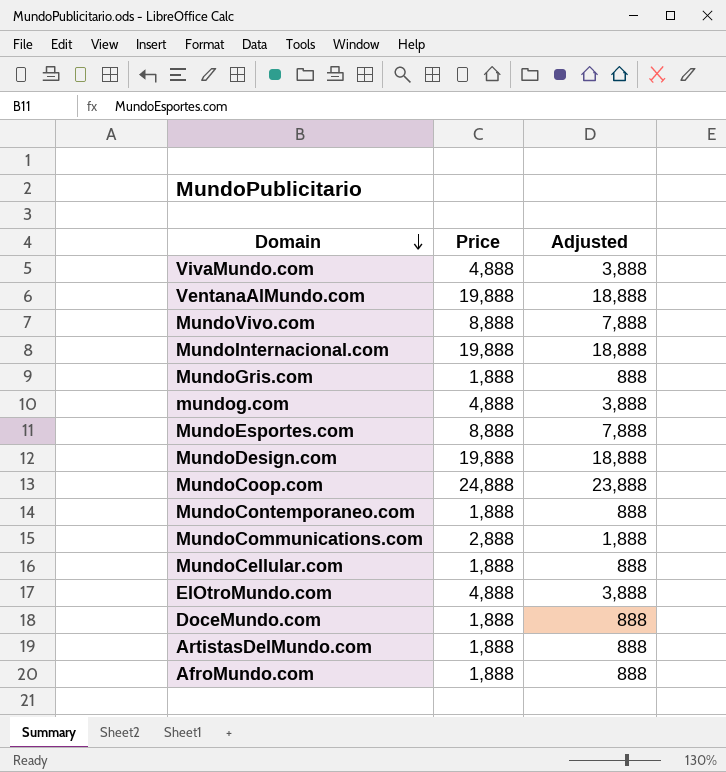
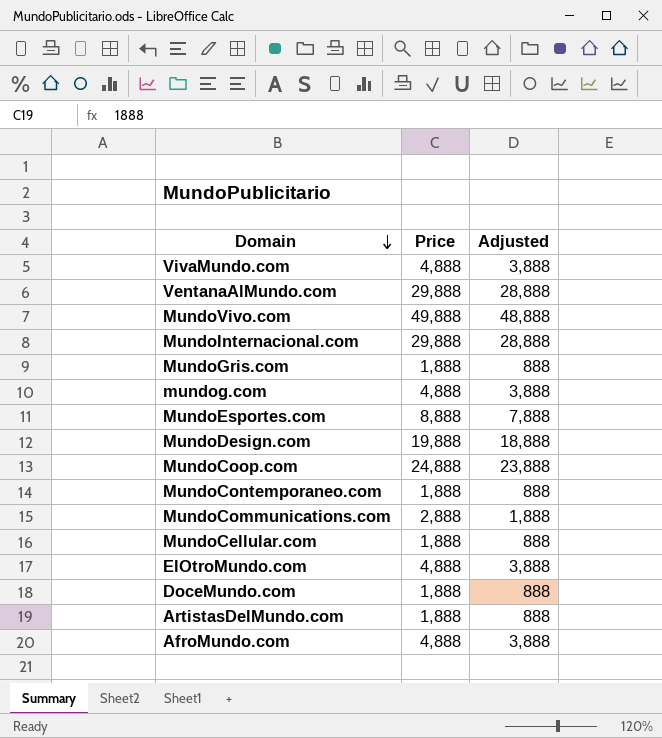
VentanaAlMundo.com | Price: 19,888 -> 29,888
VentanaAlMundo.com | Adjusted: 18,888 -> 28,888
MundoVivo.com | Price: 8,888 -> 49,888
MundoVivo.com | Adjusted: 7,888 -> 48,888
MundoInternacional.com | Price: 19,888 -> 29,888
MundoInternacional.com | Adjusted: 18,888 -> 28,888
AfroMundo.com | Price: 1,888 -> 4,888
AfroMundo.com | Adjusted: 888 -> 3,888

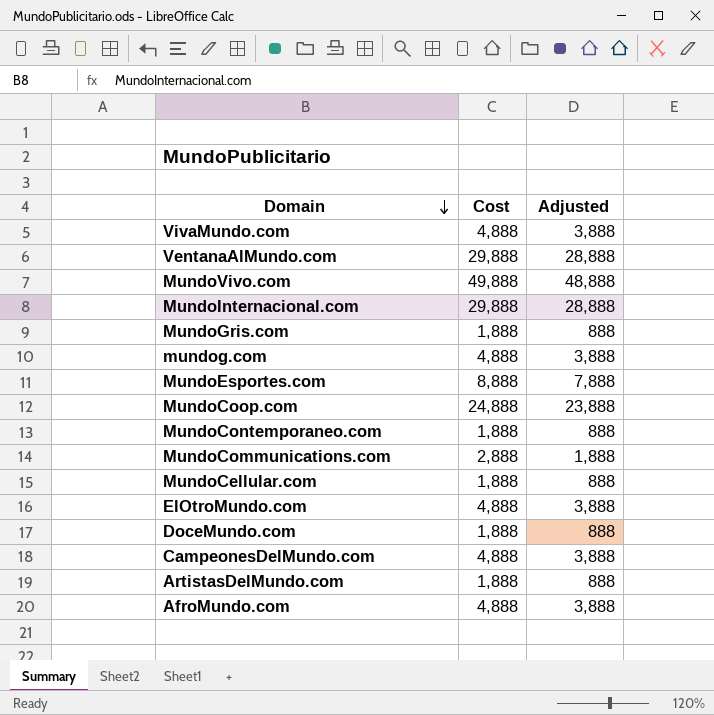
column name: Price -> Cost
row MundoDesign.com: 19,888 | 18,888 -> none
row CampeonesDelMundo.com: none -> 4,888 | 3,888

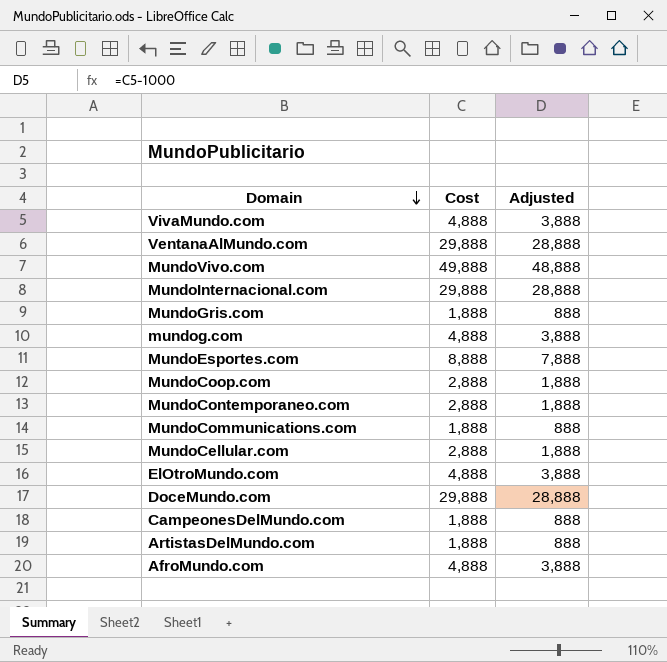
MundoCoop.com | Cost: 24,888 -> 2,888
MundoCoop.com | Adjusted: 23,888 -> 1,888
MundoContemporaneo.com | Cost: 1,888 -> 2,888
MundoContemporaneo.com | Adjusted: 888 -> 1,888
MundoCommunications.com | Cost: 2,888 -> 1,888
MundoCommunications.com | Adjusted: 1,888 -> 888
MundoCellular.com | Cost: 1,888 -> 2,888
MundoCellular.com | Adjusted: 888 -> 1,888
DoceMundo.com | Cost: 1,888 -> 29,888
DoceMundo.com | Adjusted: 888 -> 28,888
CampeonesDelMundo.com | Cost: 4,888 -> 1,888
CampeonesDelMundo.com | Adjusted: 3,888 -> 888

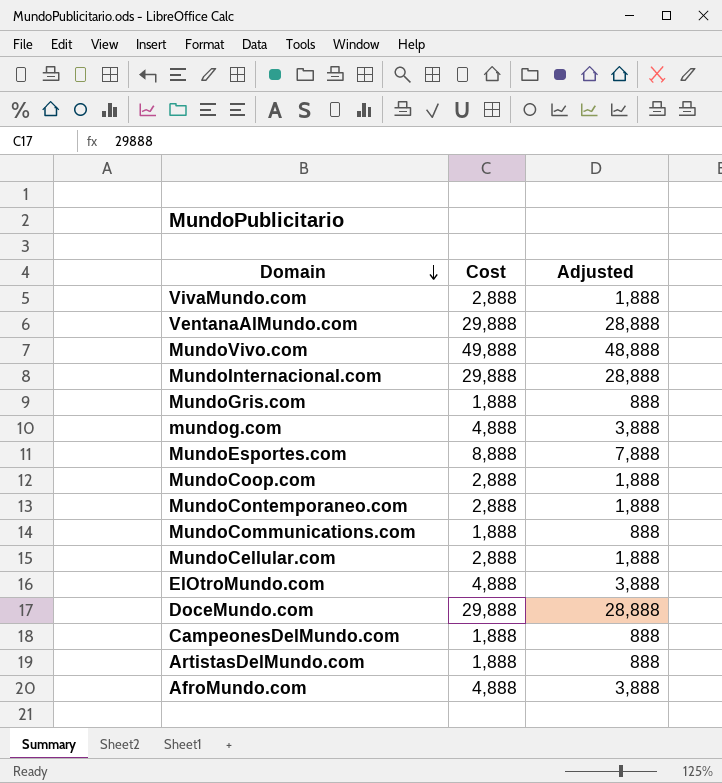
VivaMundo.com | Cost: 4,888 -> 2,888
VivaMundo.com | Adjusted: 3,888 -> 1,888

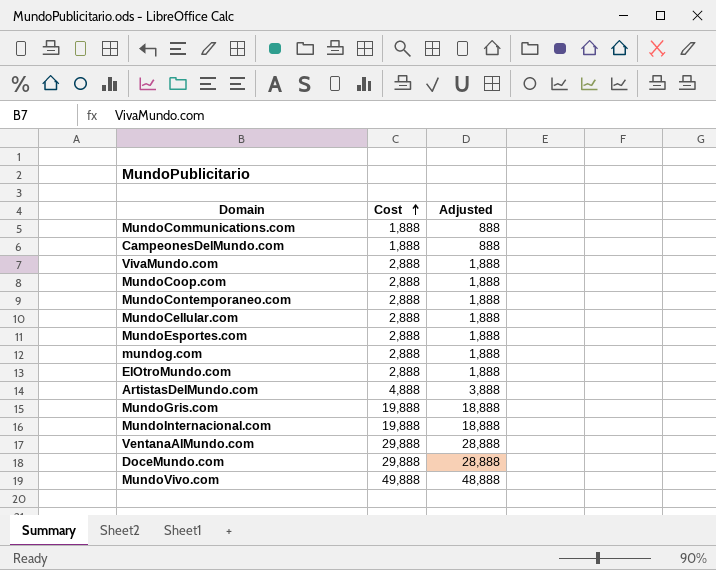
row order: Domain descending -> Cost ascending
row AfroMundo.com: 4,888 | 3,888 -> none
MundoEsportes.com | Cost: 8,888 -> 2,888
MundoEsportes.com | Adjusted: 7,888 -> 1,888
mundog.com | Cost: 4,888 -> 2,888
mundog.com | Adjusted: 3,888 -> 1,888
ElOtroMundo.com | Cost: 4,888 -> 2,888
ElOtroMundo.com | Adjusted: 3,888 -> 1,888
ArtistasDelMundo.com | Cost: 1,888 -> 4,888
ArtistasDelMundo.com | Adjusted: 888 -> 3,888
MundoGris.com | Cost: 1,888 -> 19,888
MundoGris.com | Adjusted: 888 -> 18,888
MundoInternacional.com | Cost: 29,888 -> 19,888
MundoInternacional.com | Adjusted: 28,888 -> 18,888

